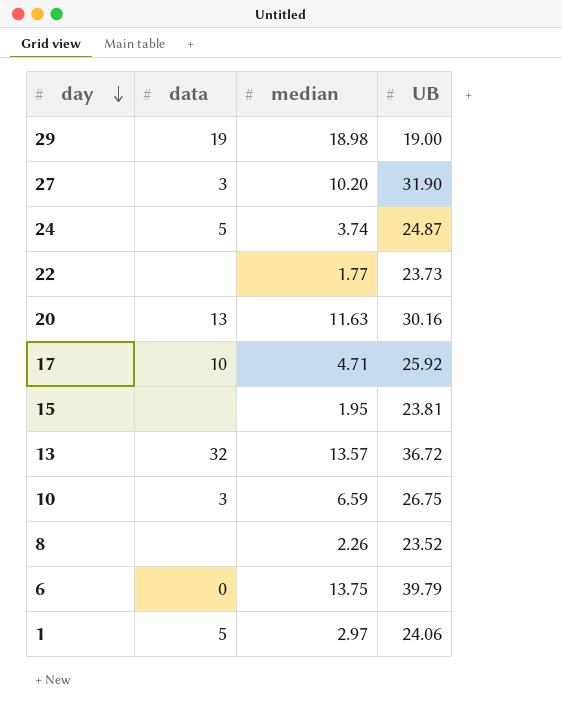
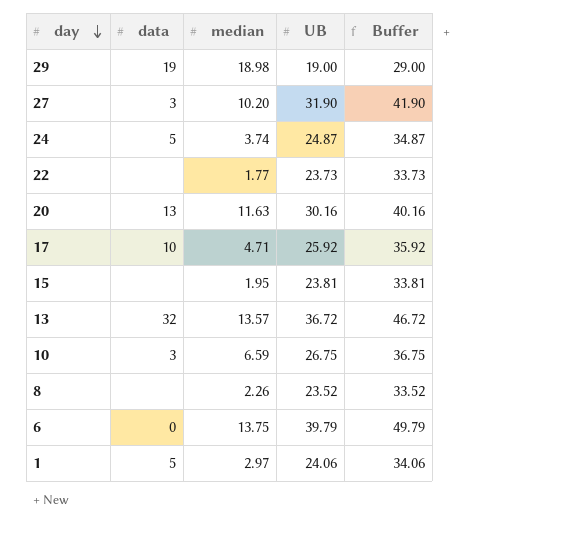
column Buffer | formula: none -> [UB] + 10

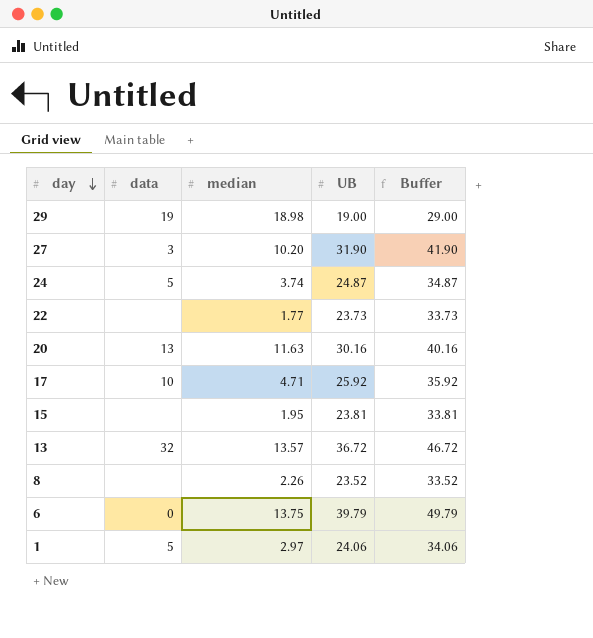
row 10: 3 | 6.59 | 26.75 | 36.75 -> none

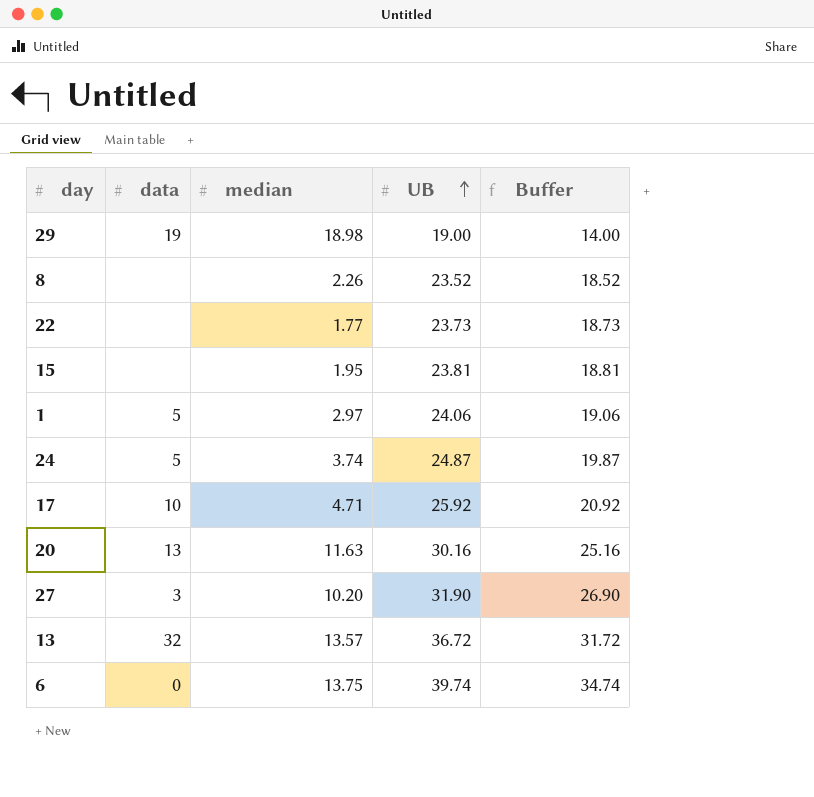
row order: day descending -> UB ascending
column Buffer | formula: [UB] + 10 -> [UB] - 5
6 | UB: 39.79 -> 39.74

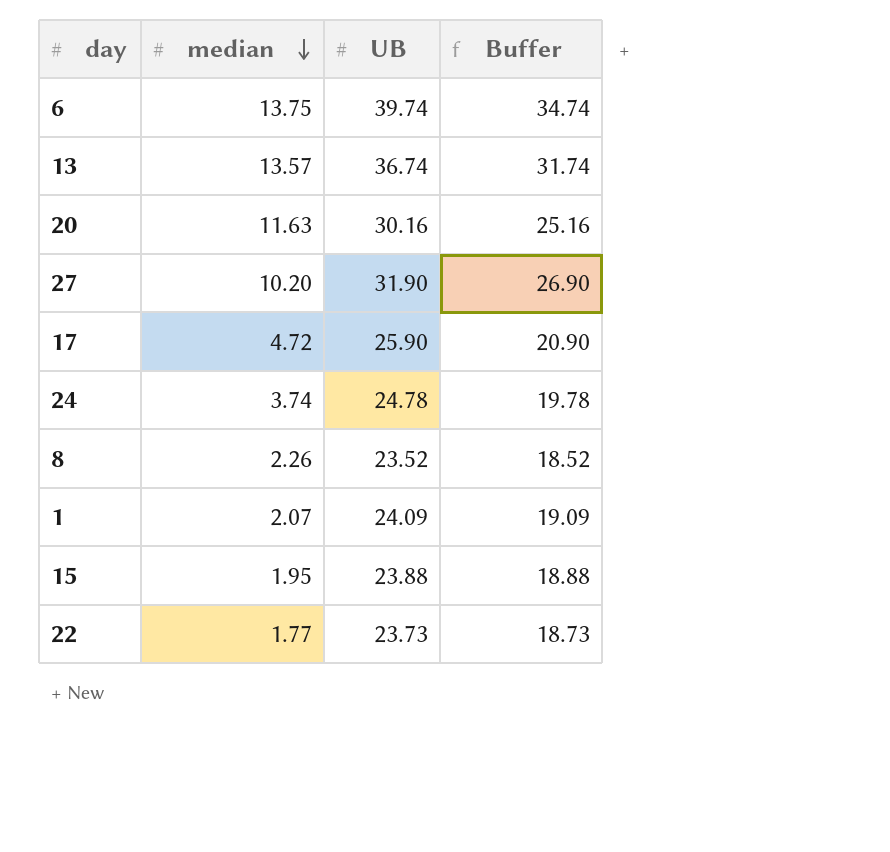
row order: UB ascending -> median descending
column data | position: 2 -> none
row 29: 19 | 18.98 | 19.00 | 14.00 -> none
13 | UB: 36.72 -> 36.74
13 | Buffer: 31.72 -> 31.74
17 | median: 4.71 -> 4.72
17 | UB: 25.92 -> 25.90
17 | Buffer: 20.92 -> 20.90
24 | UB: 24.87 -> 24.78
24 | Buffer: 19.87 -> 19.78
1 | median: 2.97 -> 2.07
1 | UB: 24.06 -> 24.09
1 | Buffer: 19.06 -> 19.09
15 | UB: 23.81 -> 23.88
15 | Buffer: 18.81 -> 18.88

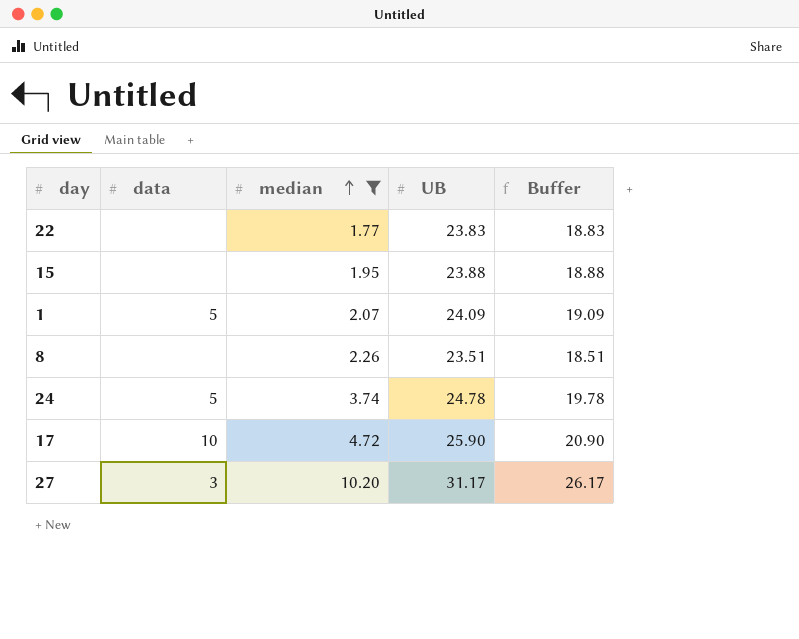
filter: none -> median <= 10.20
row order: median descending -> median ascending
column data | position: none -> 2
22 | UB: 23.73 -> 23.83
22 | Buffer: 18.73 -> 18.83
8 | UB: 23.52 -> 23.51
8 | Buffer: 18.52 -> 18.51
27 | UB: 31.90 -> 31.17
27 | Buffer: 26.90 -> 26.17

